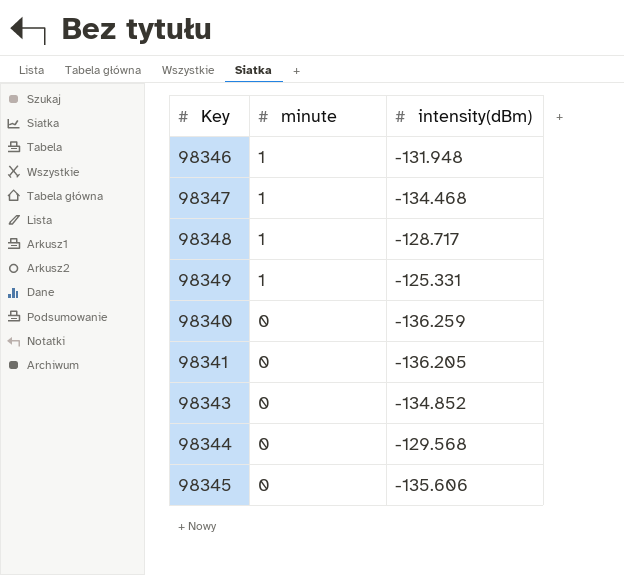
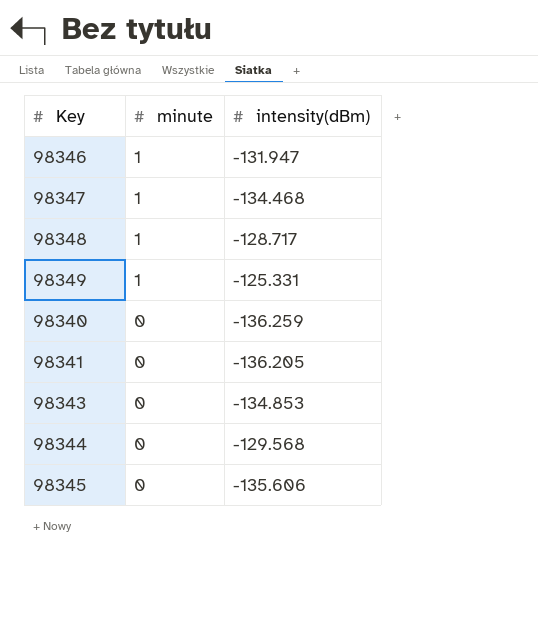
98346 | intensity(dBm): -131.948 -> -131.947
98343 | intensity(dBm): -134.852 -> -134.853

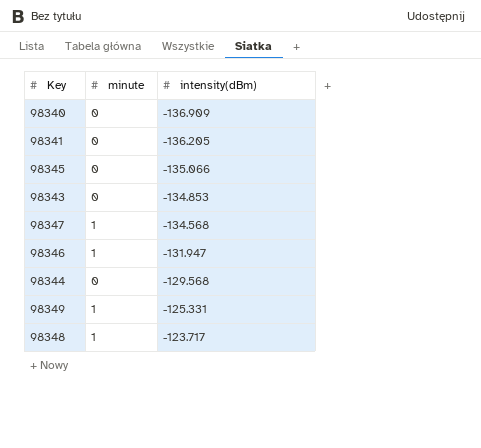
row order: minute descending -> intensity(dBm) ascending
98340 | intensity(dBm): -136.259 -> -136.909
98345 | intensity(dBm): -135.606 -> -135.066
98347 | intensity(dBm): -134.468 -> -134.568
98348 | intensity(dBm): -128.717 -> -123.717

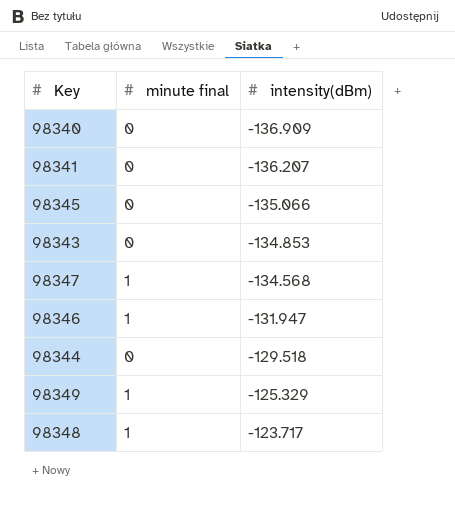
column name: minute -> minute final
98341 | intensity(dBm): -136.205 -> -136.207
98344 | intensity(dBm): -129.568 -> -129.518
98349 | intensity(dBm): -125.331 -> -125.329

